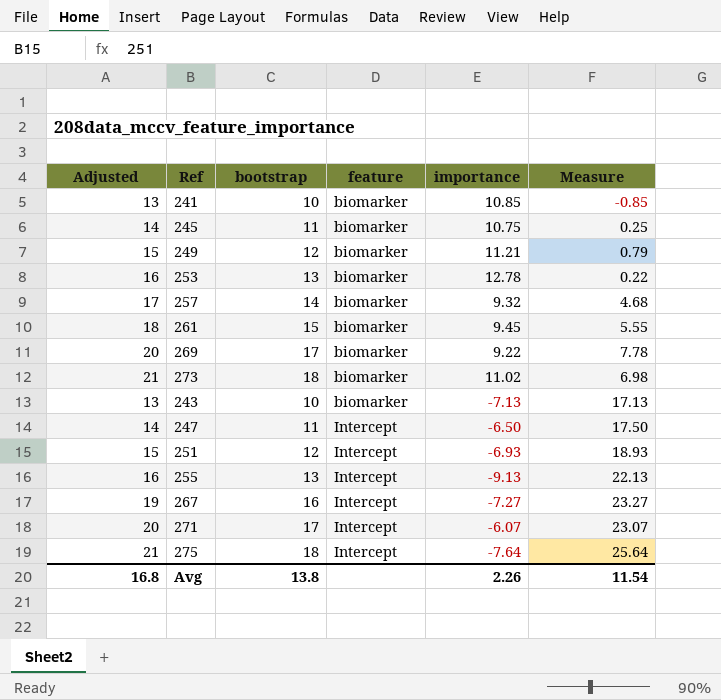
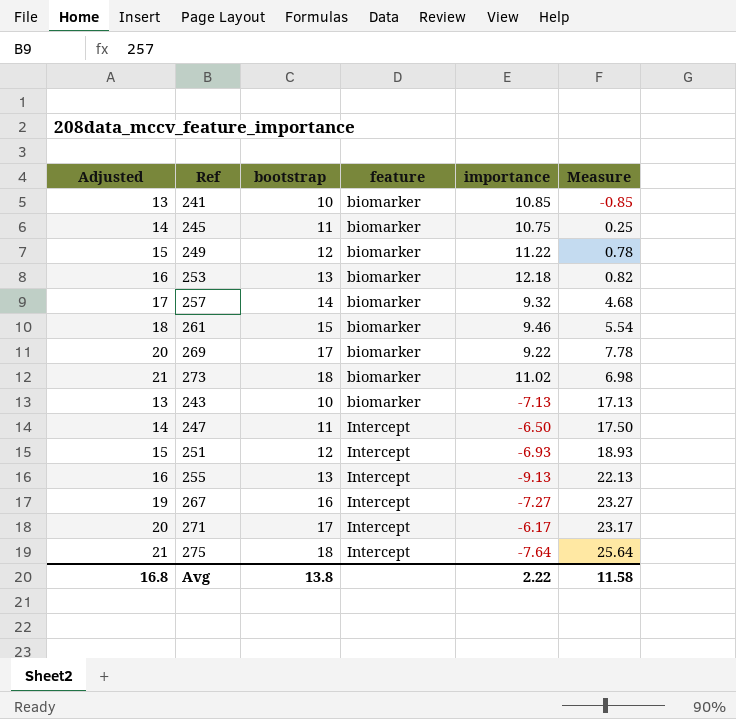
249 | importance: 11.21 -> 11.22
249 | Measure: 0.79 -> 0.78
253 | importance: 12.78 -> 12.18
253 | Measure: 0.22 -> 0.82
261 | importance: 9.45 -> 9.46
261 | Measure: 5.55 -> 5.54
271 | importance: -6.07 -> -6.17
271 | Measure: 23.07 -> 23.17
Avg | importance: 2.26 -> 2.22
Avg | Measure: 11.54 -> 11.58

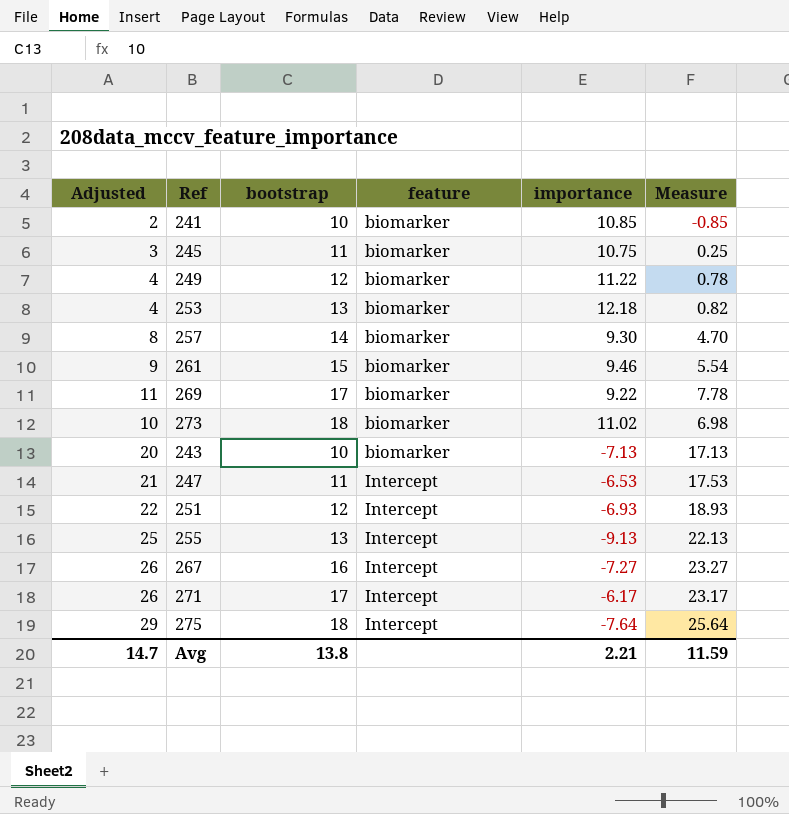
column Adjusted | formula: [bootstrap] + 3 -> [Measure] + 3
257 | importance: 9.32 -> 9.30
257 | Measure: 4.68 -> 4.70
247 | importance: -6.50 -> -6.53
247 | Measure: 17.50 -> 17.53
Avg | Adjusted: 16.8 -> 14.7
Avg | importance: 2.22 -> 2.21
Avg | Measure: 11.58 -> 11.59

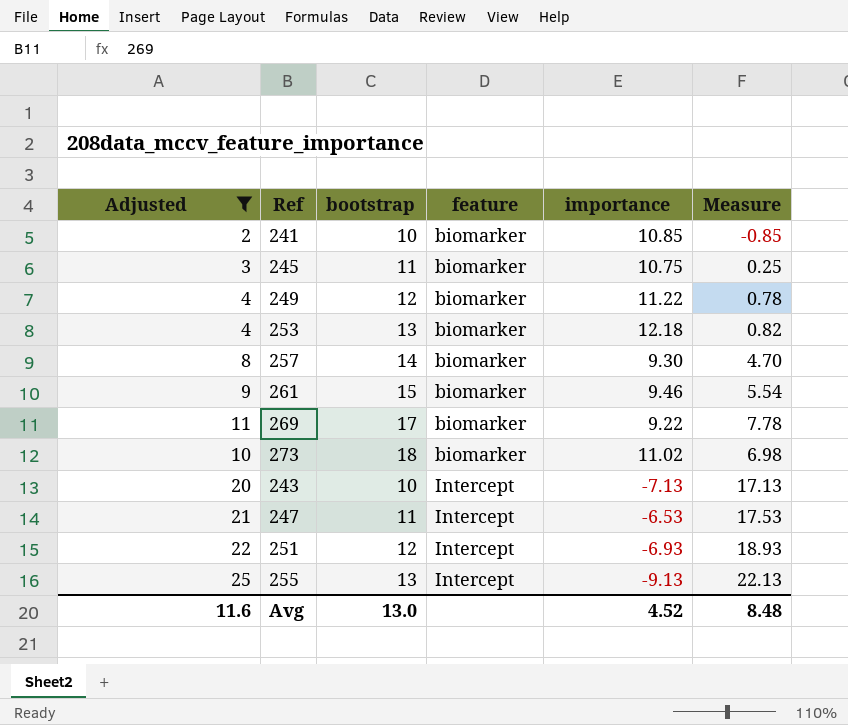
filter: none -> Adjusted <= 25
243 | feature: biomarker -> Intercept
Avg | Adjusted: 14.7 -> 11.6
Avg | bootstrap: 13.8 -> 13.0
Avg | importance: 2.21 -> 4.52
Avg | Measure: 11.59 -> 8.48

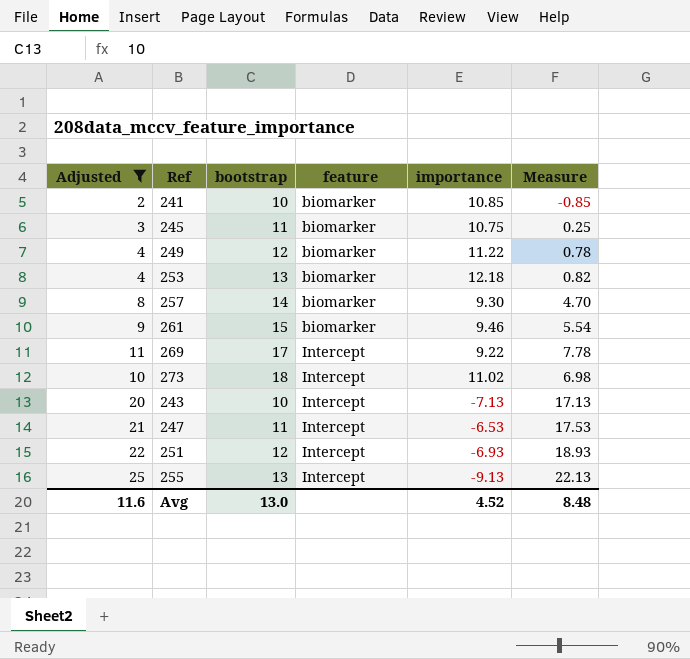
269 | feature: biomarker -> Intercept
273 | feature: biomarker -> Intercept

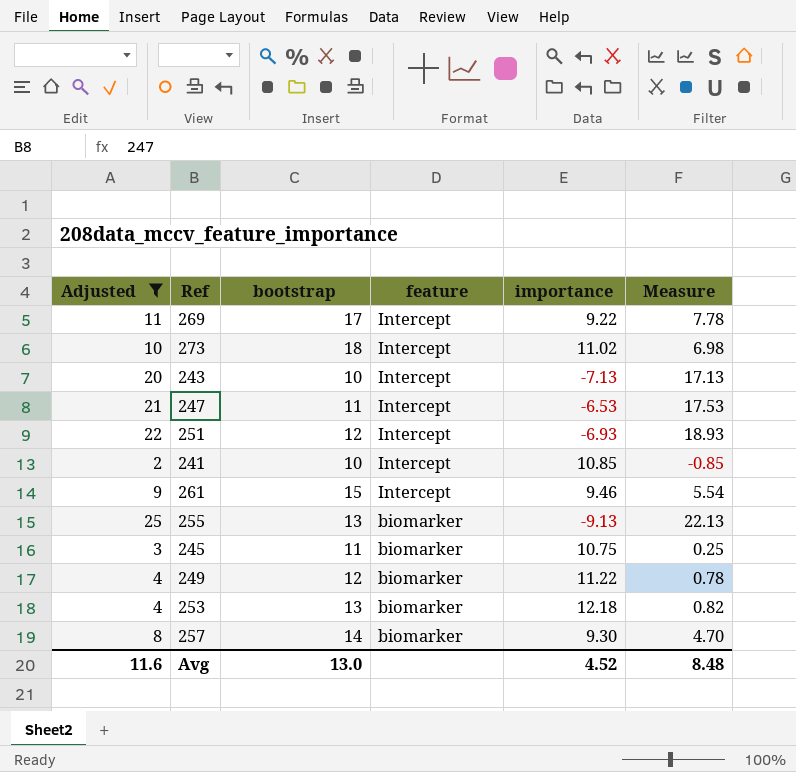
row order: feature ascending -> feature descending
241 | feature: biomarker -> Intercept
261 | feature: biomarker -> Intercept
255 | feature: Intercept -> biomarker

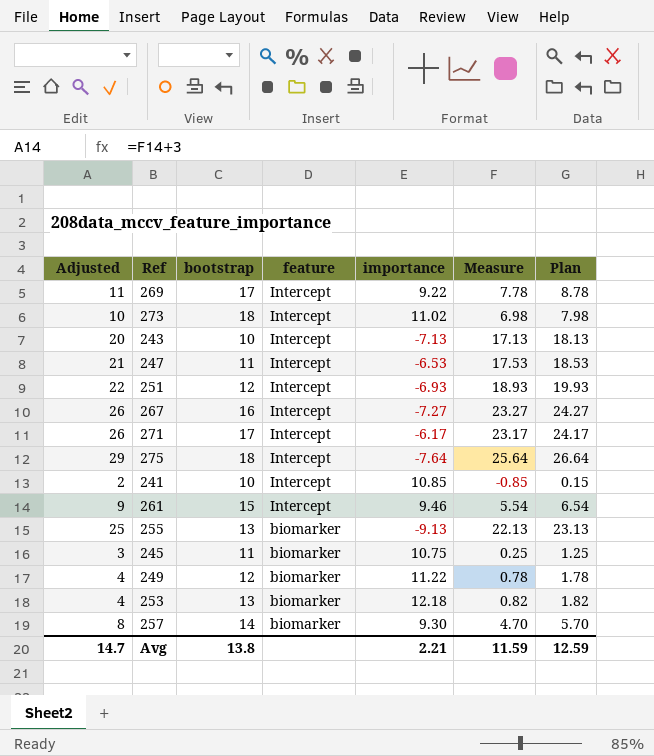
filter: Adjusted <= 25 -> none
column Plan | formula: none -> [Measure] + 1
Avg | Adjusted: 11.6 -> 14.7
Avg | bootstrap: 13.0 -> 13.8
Avg | importance: 4.52 -> 2.21
Avg | Measure: 8.48 -> 11.59

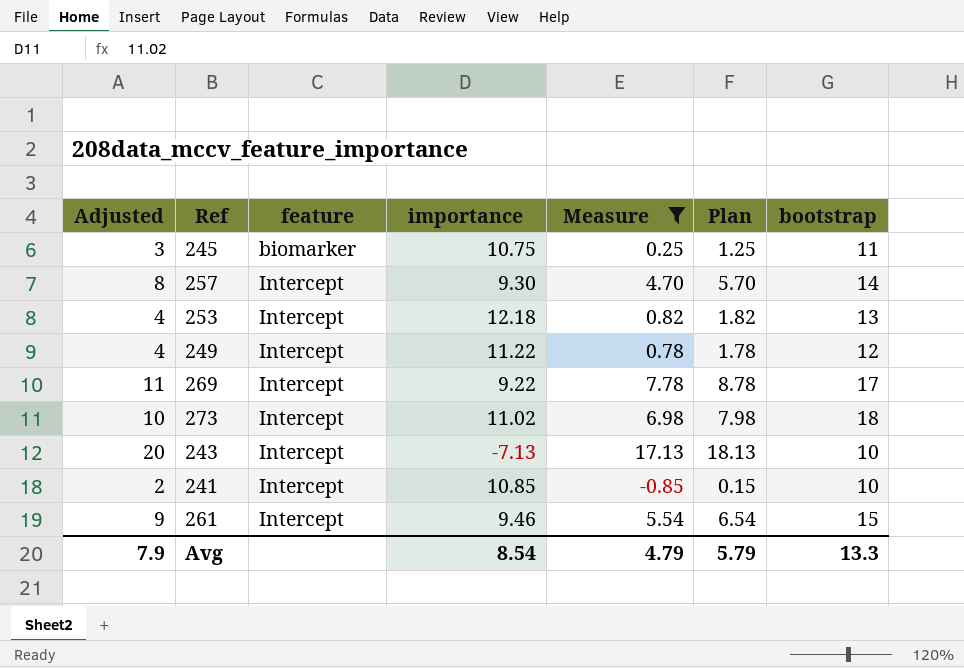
filter: none -> Measure <= 17.13
row order: feature descending -> feature ascending
column bootstrap | position: 3 -> 7
257 | feature: biomarker -> Intercept
253 | feature: biomarker -> Intercept
249 | feature: biomarker -> Intercept
Avg | Adjusted: 14.7 -> 7.9
Avg | importance: 2.21 -> 8.54
Avg | Measure: 11.59 -> 4.79
Avg | Plan: 12.59 -> 5.79
Avg | bootstrap: 13.8 -> 13.3

